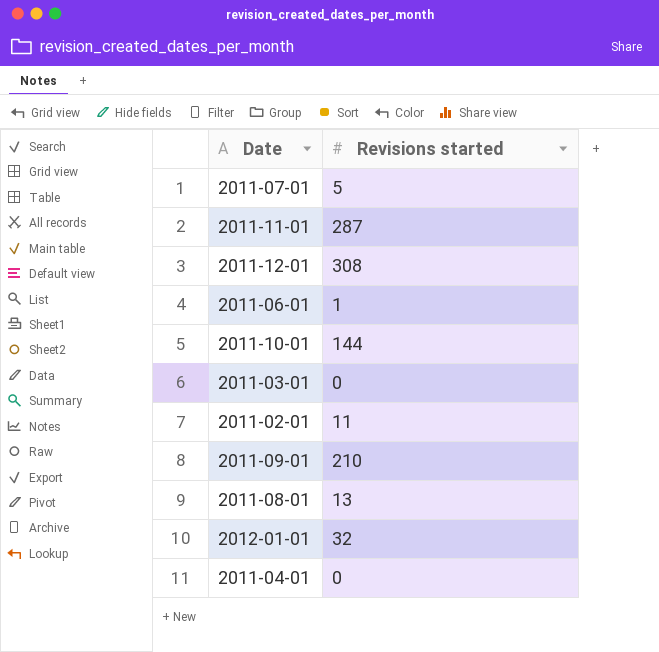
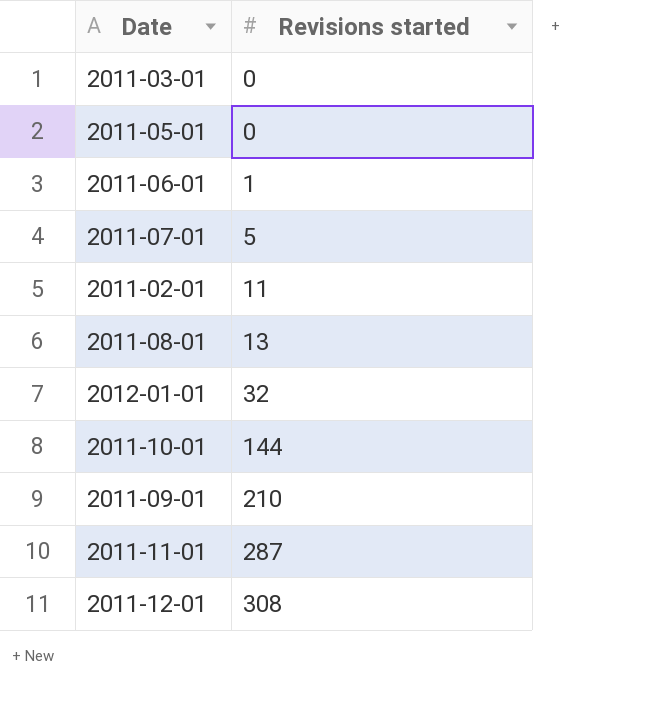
row order: none -> Revisions started ascending
row 2011-04-01: 0 -> none
row 2011-05-01: none -> 0

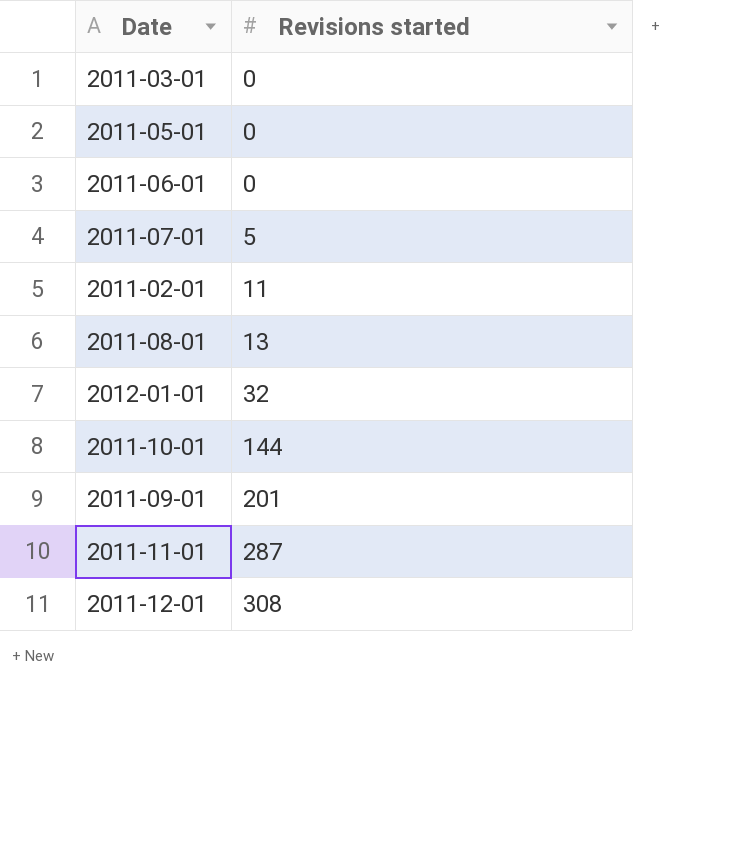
2011-06-01 | Revisions started: 1 -> 0
2011-09-01 | Revisions started: 210 -> 201

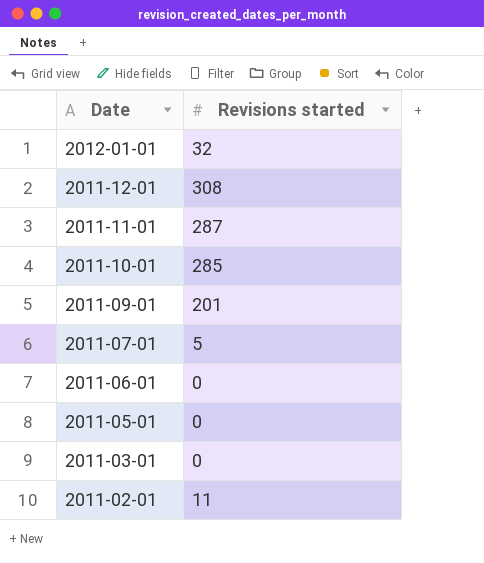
row order: Revisions started ascending -> Date descending
row 2011-08-01: 13 -> none
2011-10-01 | Revisions started: 144 -> 285

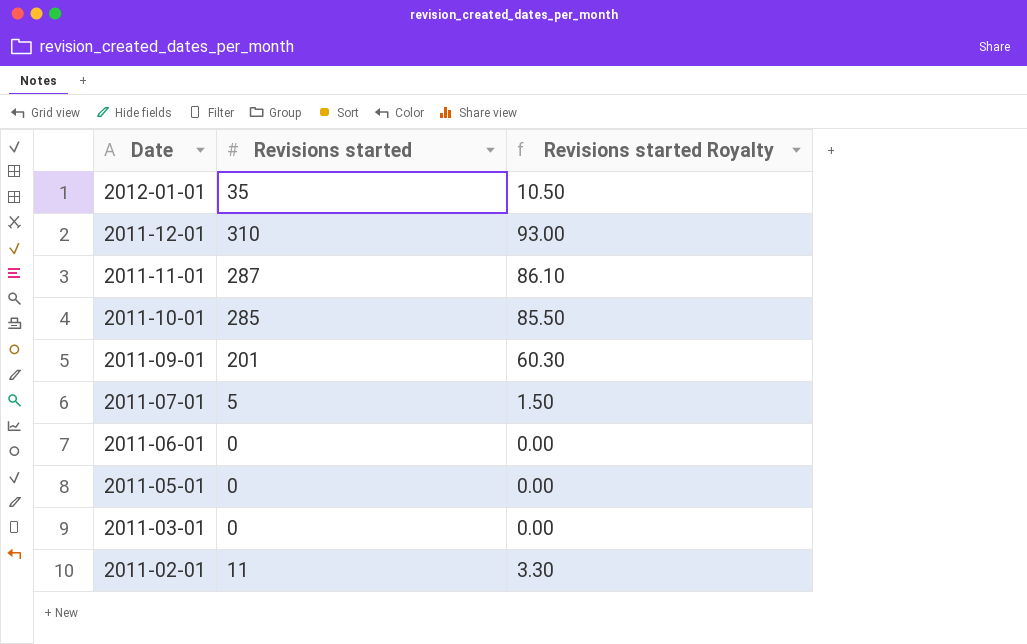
column Revisions started Royalty | formula: none -> [Revisions started] * 0.3
2012-01-01 | Revisions started: 32 -> 35
2011-12-01 | Revisions started: 308 -> 310

